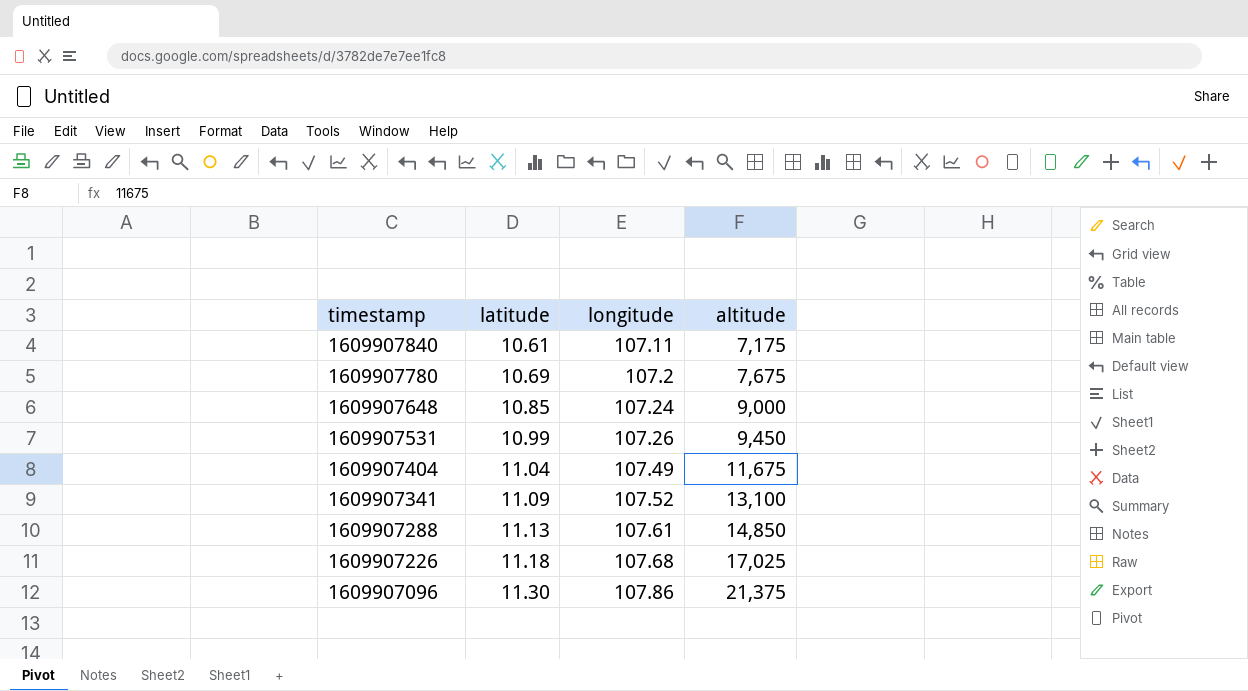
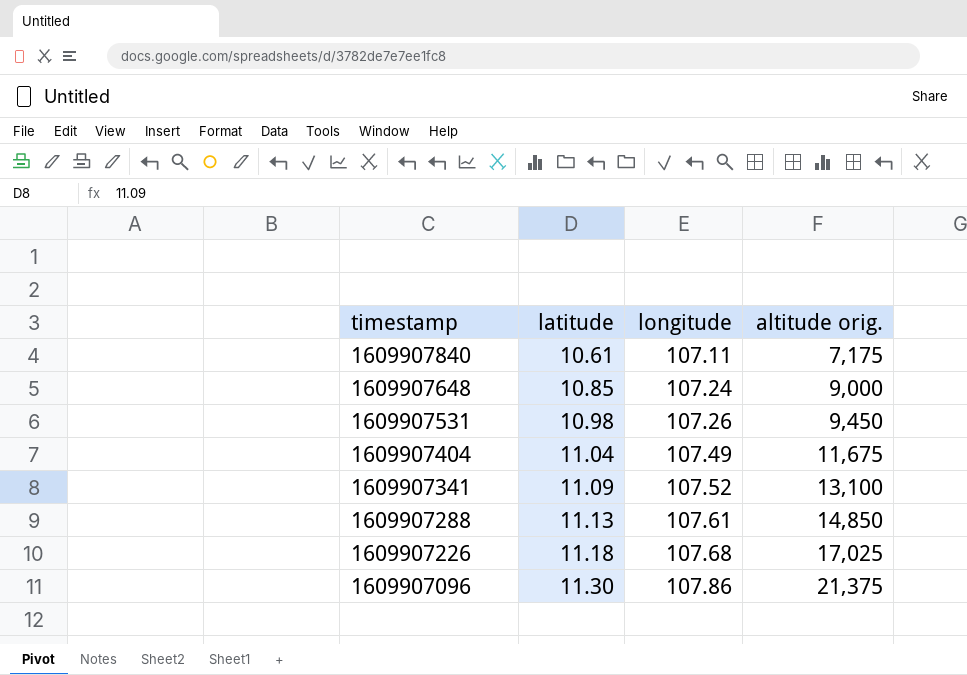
column name: altitude -> altitude orig.
row 1609907780: 10.69 | 107.2 | 7,675 -> none
1609907531 | latitude: 10.99 -> 10.98

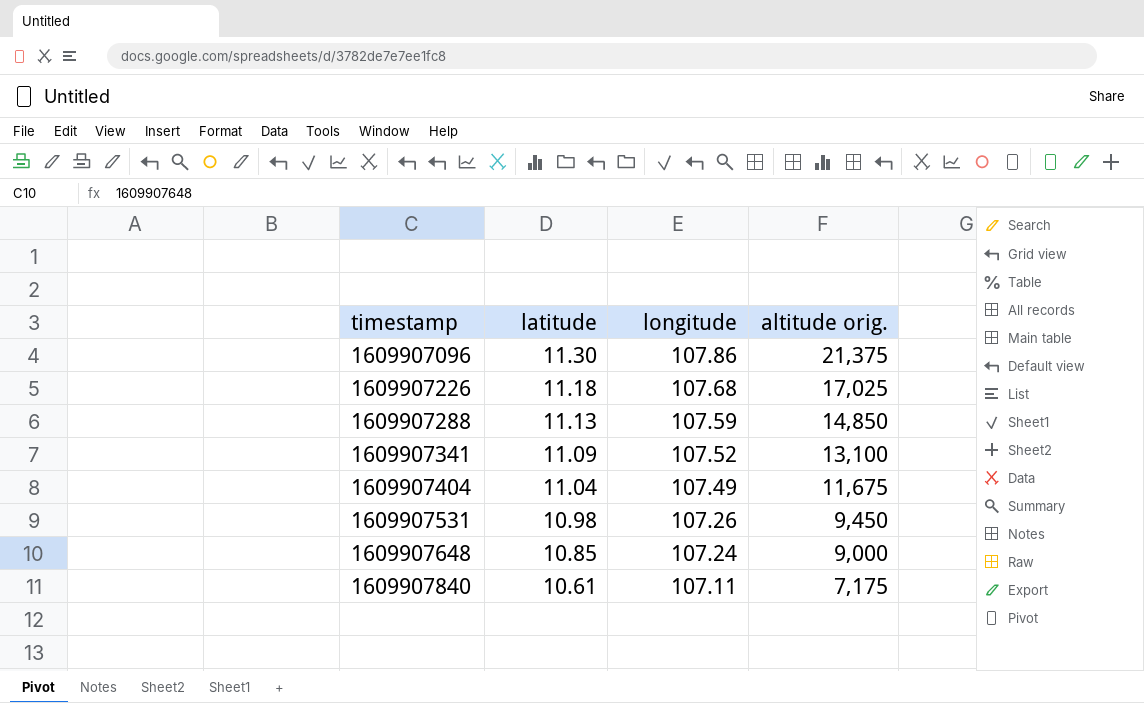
row order: timestamp descending -> timestamp ascending
1609907288 | longitude: 107.61 -> 107.59

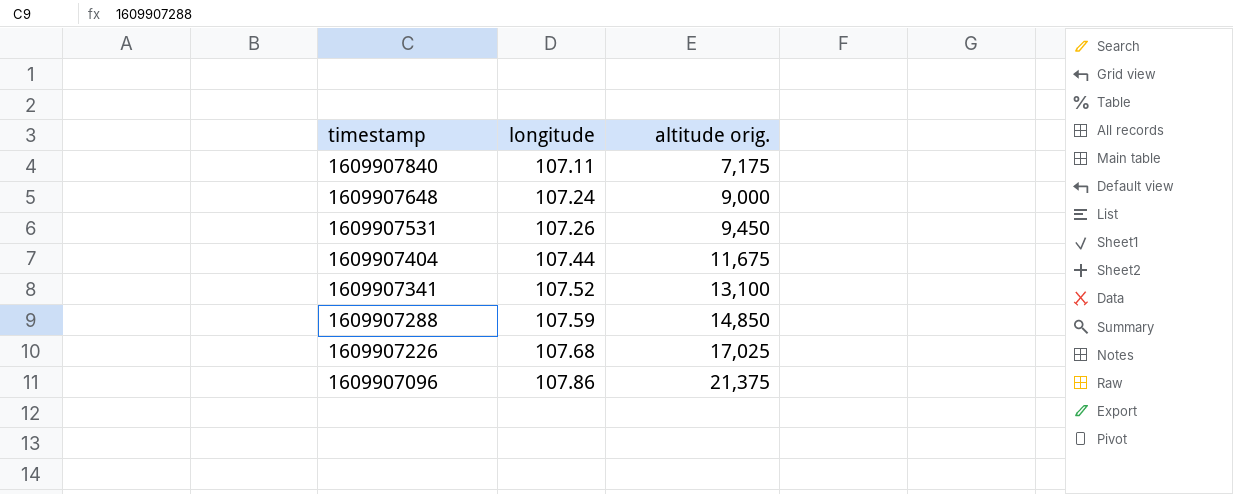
row order: timestamp ascending -> timestamp descending
column latitude | position: 2 -> none
1609907404 | longitude: 107.49 -> 107.44

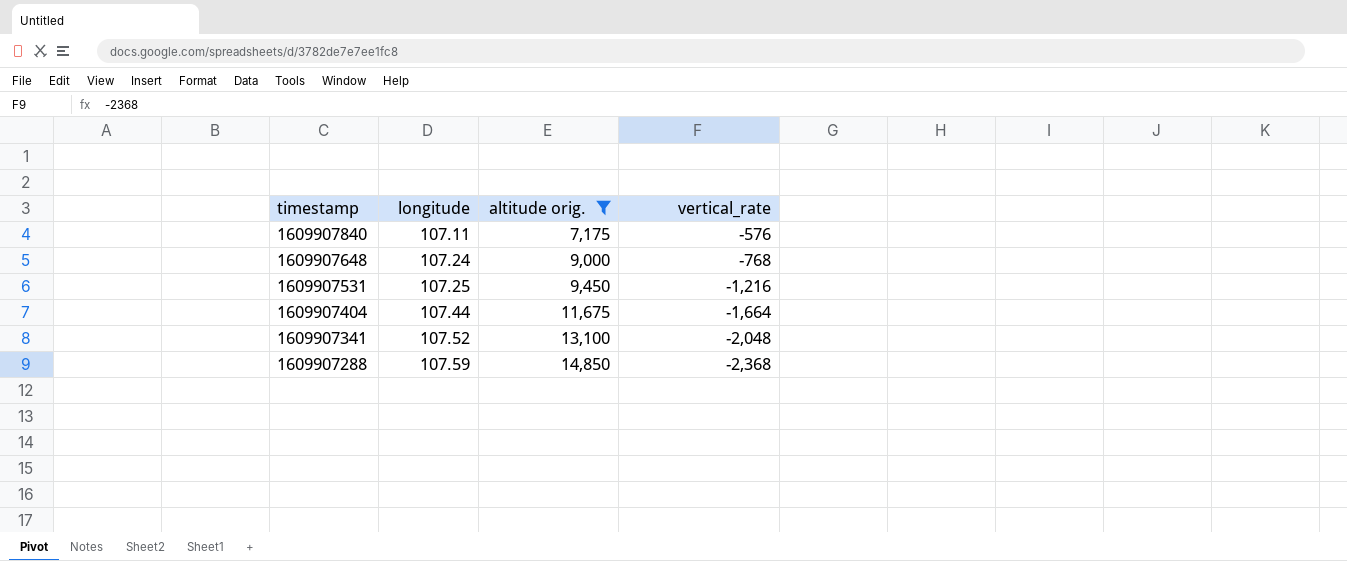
filter: none -> altitude orig. <= 14,850
column vertical_rate | position: none -> 4
1609907531 | longitude: 107.26 -> 107.25

